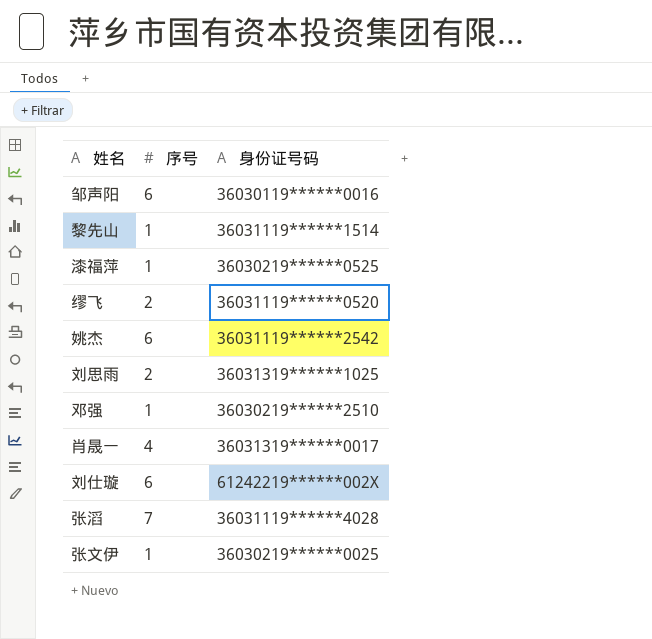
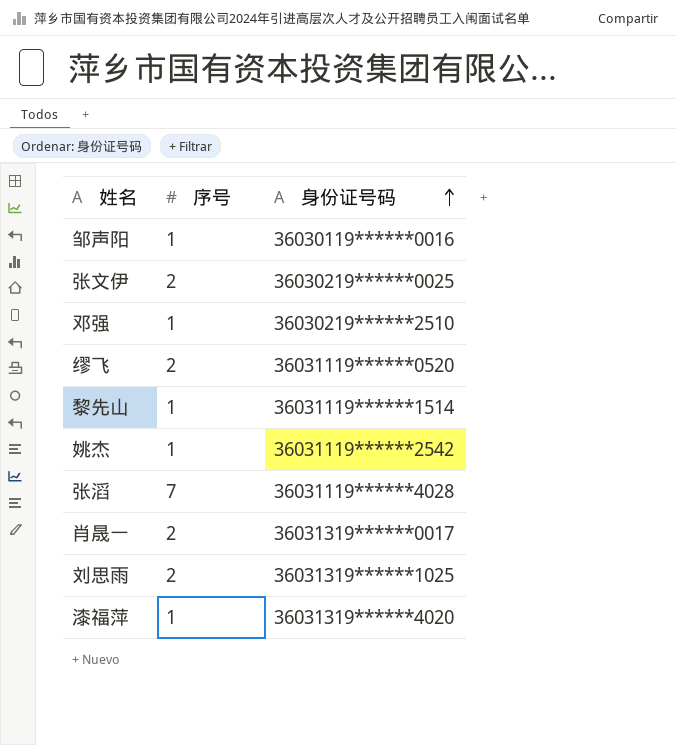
row order: none -> 身份证号码 ascending
row 刘仕璇: 6 | 61242219******002X -> none
邹声阳 | 序号: 6 -> 1
张文伊 | 序号: 1 -> 2
姚杰 | 序号: 6 -> 1
肖晟一 | 序号: 4 -> 2
漆福萍 | 身份证号码: 36030219******0525 -> 36031319******4020

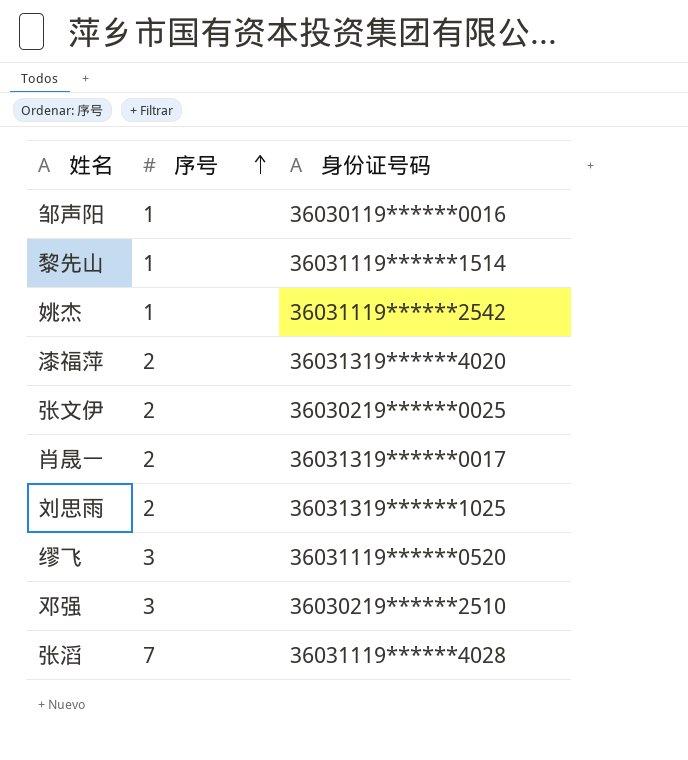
row order: 身份证号码 ascending -> 序号 ascending
漆福萍 | 序号: 1 -> 2
缪飞 | 序号: 2 -> 3
邓强 | 序号: 1 -> 3

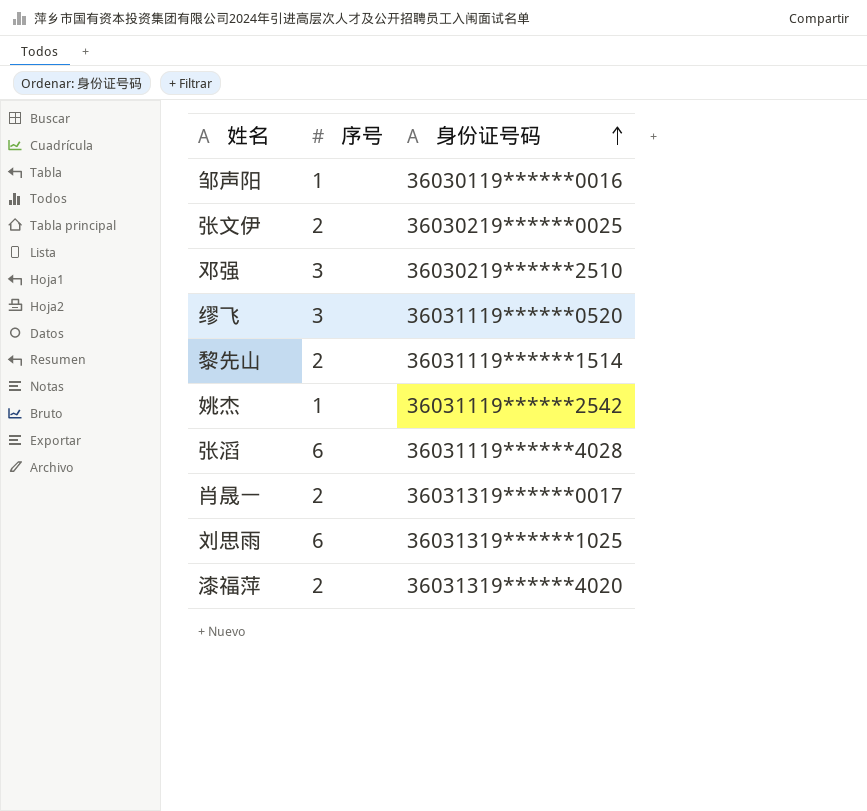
row order: 序号 ascending -> 身份证号码 ascending
黎先山 | 序号: 1 -> 2
张滔 | 序号: 7 -> 6
刘思雨 | 序号: 2 -> 6

